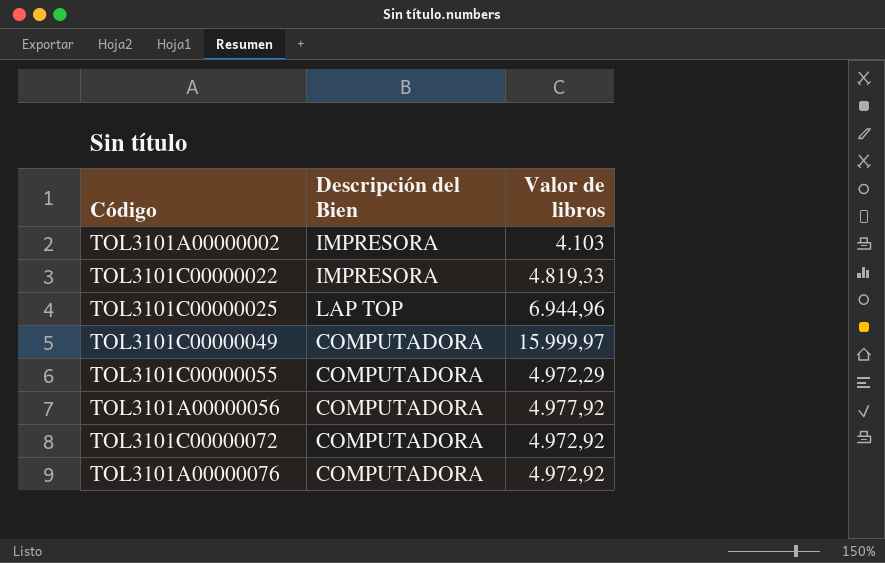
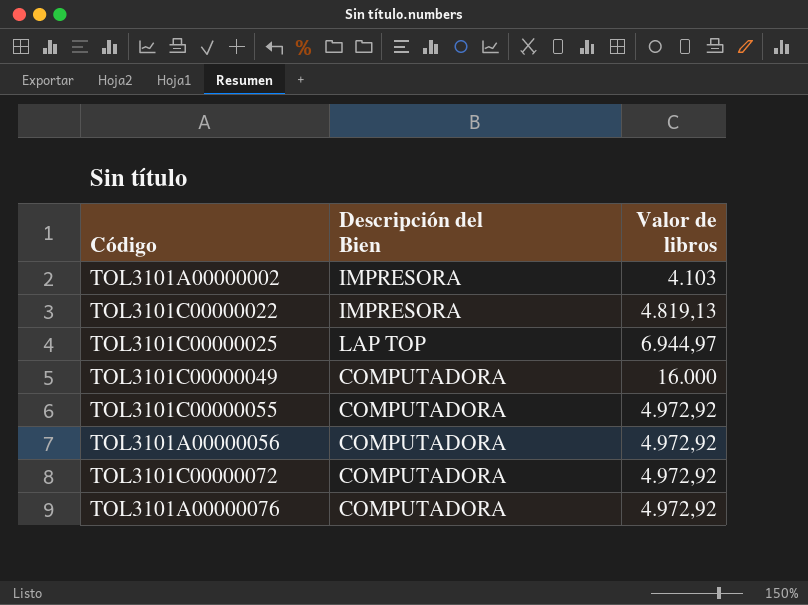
TOL3101C00000022 | Valor de libros: 4.819,33 -> 4.819,13
TOL3101C00000025 | Valor de libros: 6.944,96 -> 6.944,97
TOL3101C00000049 | Valor de libros: 15.999,97 -> 16.000
TOL3101C00000055 | Valor de libros: 4.972,29 -> 4.972,92
TOL3101A00000056 | Valor de libros: 4.977,92 -> 4.972,92

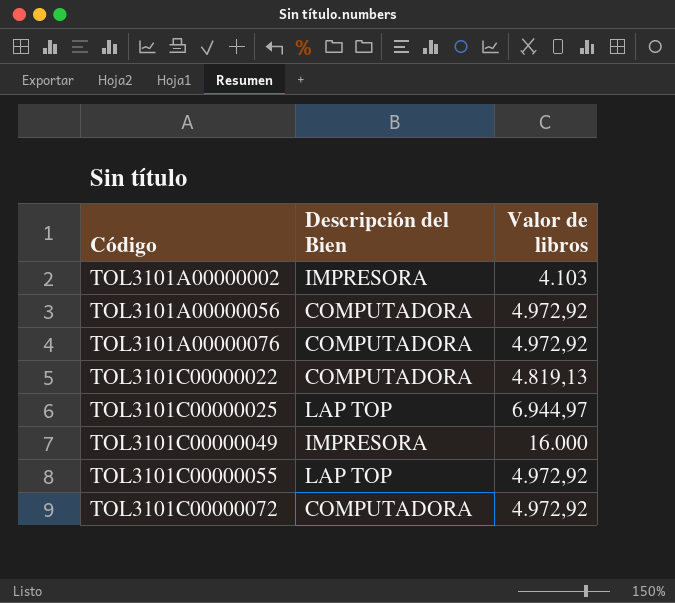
row order: none -> Código ascending
TOL3101C00000022 | Descripción del Bien: IMPRESORA -> COMPUTADORA
TOL3101C00000049 | Descripción del Bien: COMPUTADORA -> IMPRESORA
TOL3101C00000055 | Descripción del Bien: COMPUTADORA -> LAP TOP

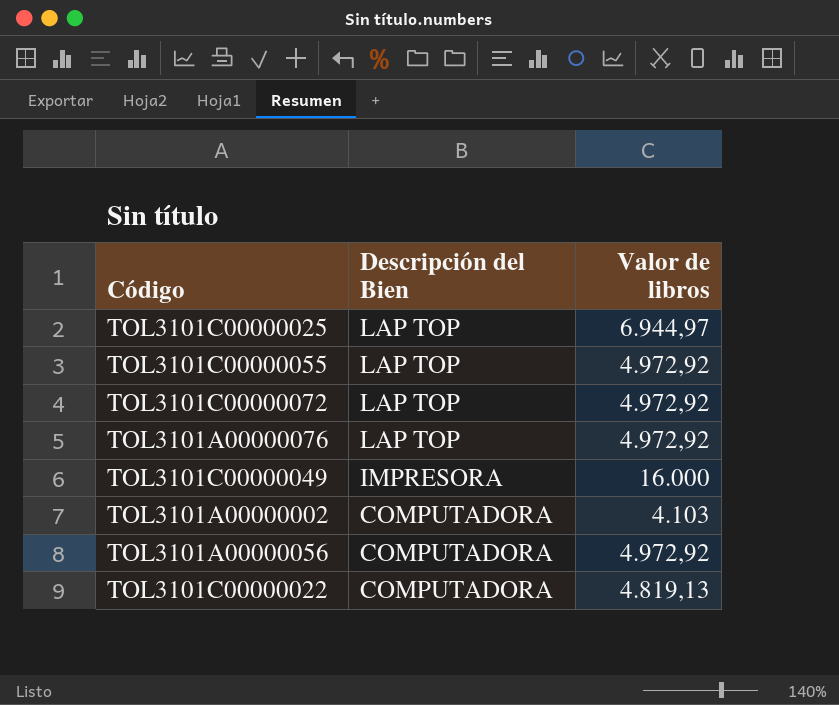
row order: Código ascending -> Descripción del Bien descending
TOL3101C00000072 | Descripción del Bien: COMPUTADORA -> LAP TOP
TOL3101A00000076 | Descripción del Bien: COMPUTADORA -> LAP TOP
TOL3101A00000002 | Descripción del Bien: IMPRESORA -> COMPUTADORA

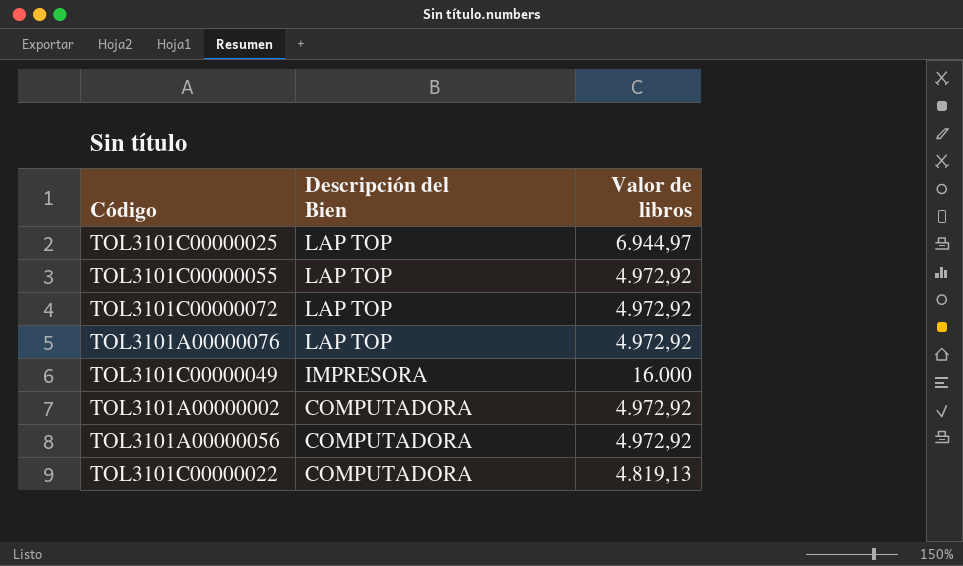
TOL3101A00000002 | Valor de libros: 4.103 -> 4.972,92

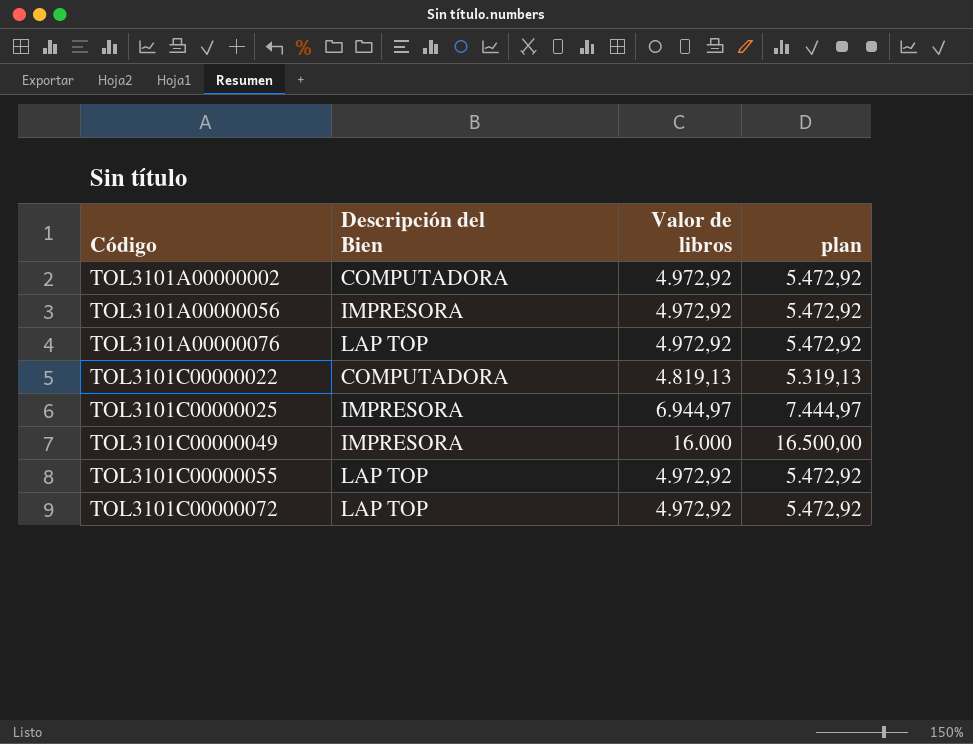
row order: Descripción del Bien descending -> Código ascending
column plan | formula: none -> [Valor de libros] + 500
TOL3101A00000056 | Descripción del Bien: COMPUTADORA -> IMPRESORA
TOL3101C00000025 | Descripción del Bien: LAP TOP -> IMPRESORA

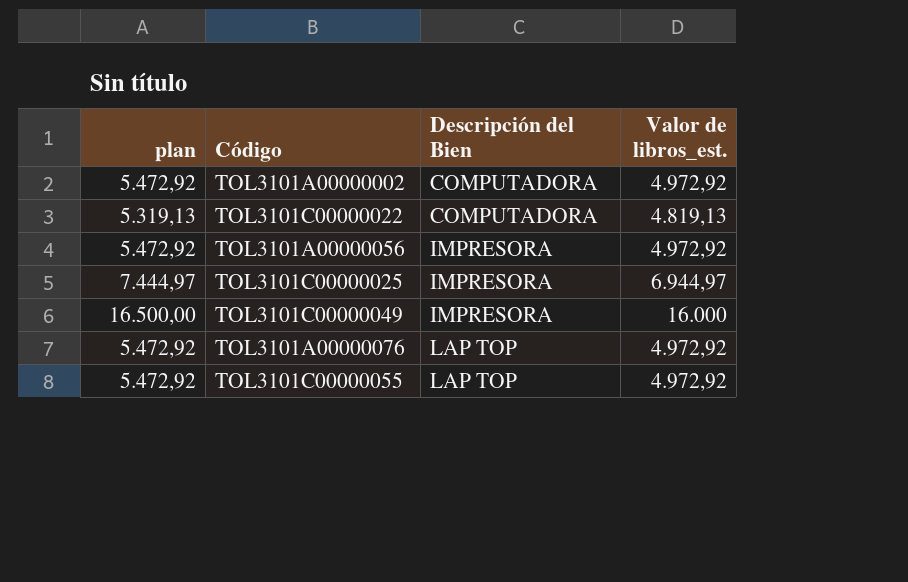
row order: Código ascending -> Descripción del Bien ascending
column plan | position: 4 -> 1
column name: Valor de libros -> Valor de libros_est.
row TOL3101C00000072: LAP TOP | 4.972,92 | 5.472,92 -> none

